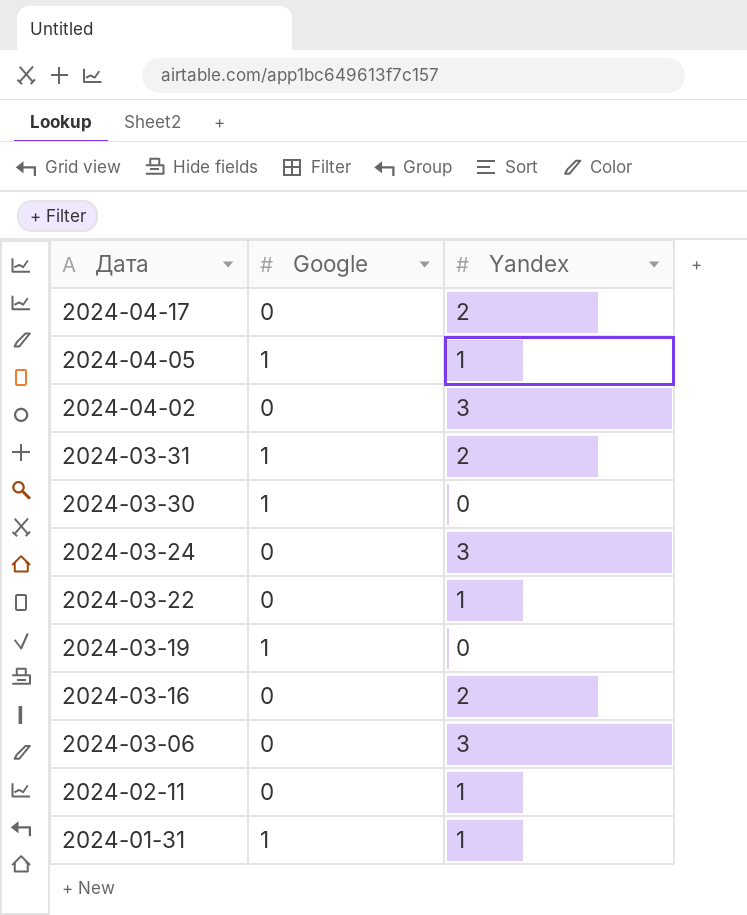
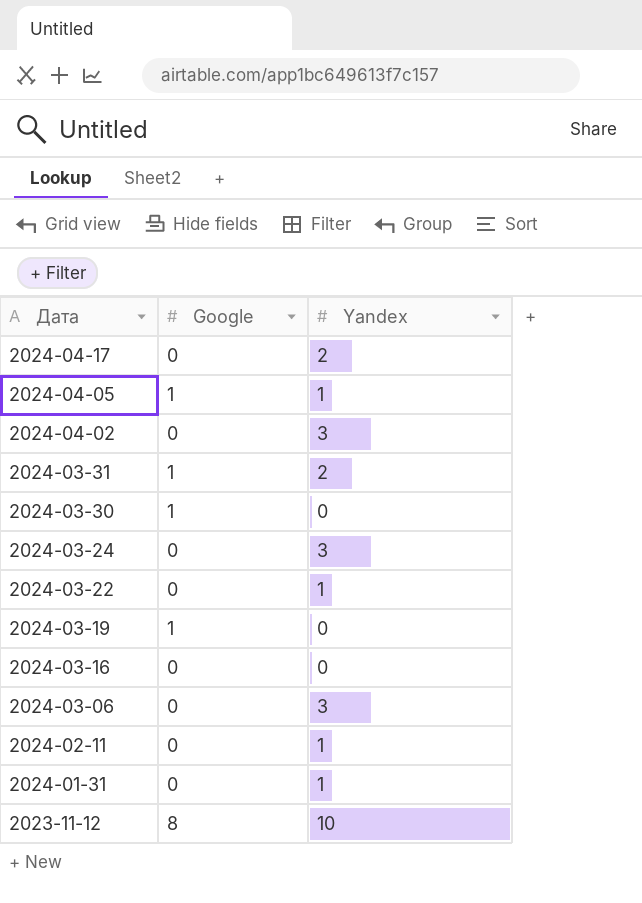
2024-03-16 | Yandex: 2 -> 0
2024-01-31 | Google: 1 -> 0
row 2023-11-12: none -> 8 | 10

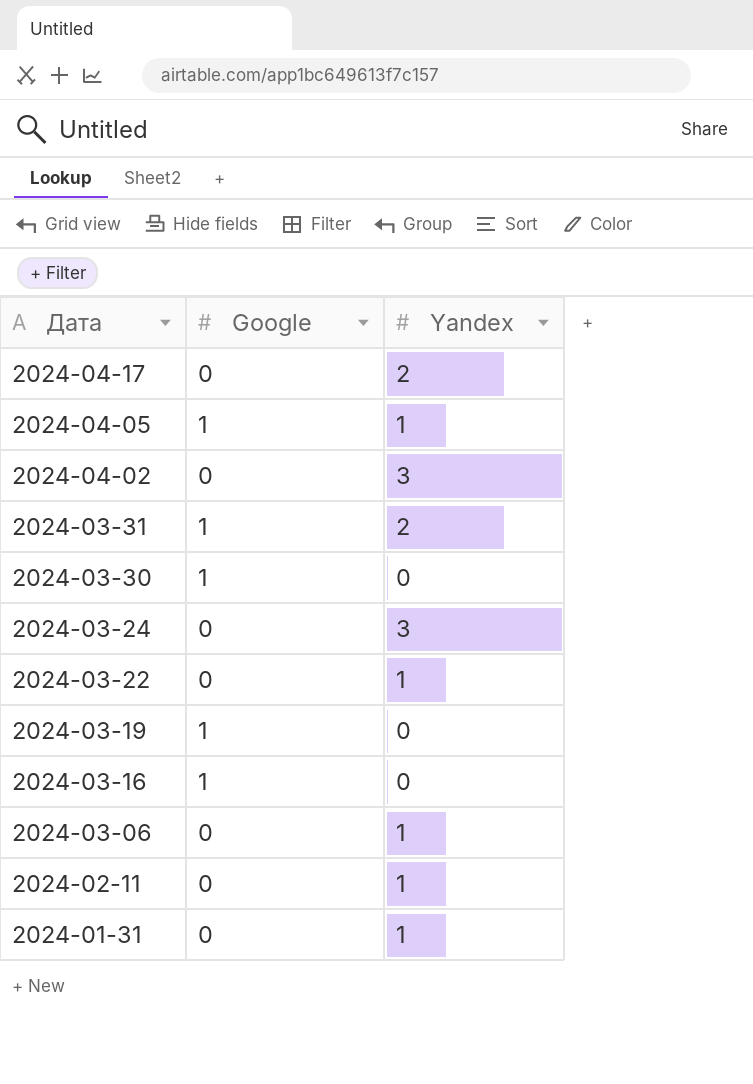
row 2023-11-12: 8 | 10 -> none
2024-03-16 | Google: 0 -> 1
2024-03-06 | Yandex: 3 -> 1

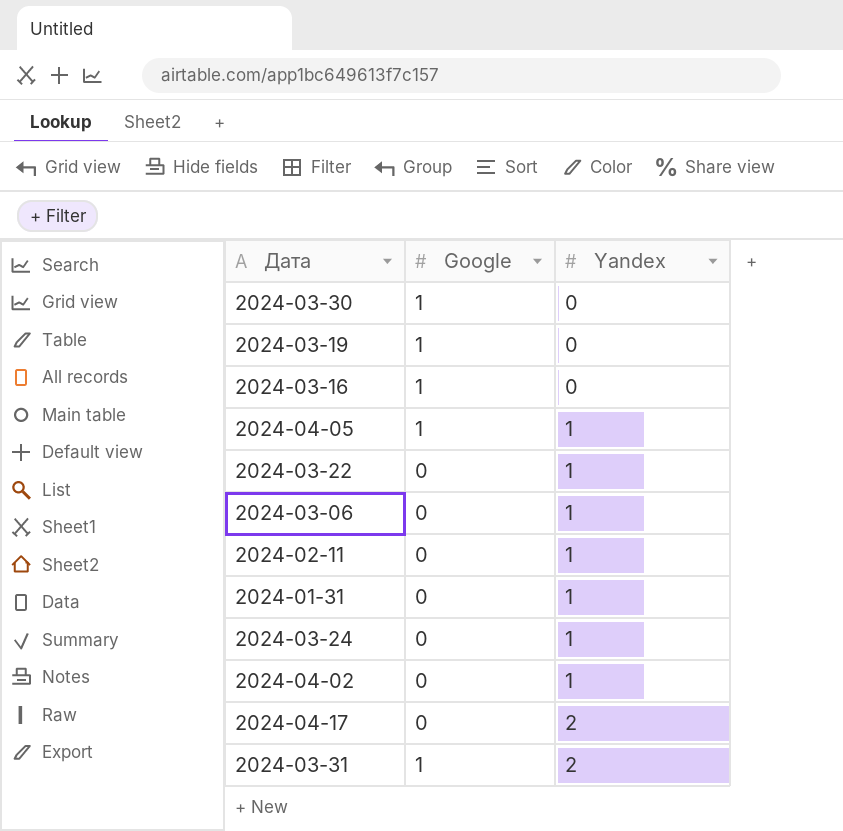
row order: Дата descending -> Yandex ascending
2024-03-24 | Yandex: 3 -> 1
2024-04-02 | Yandex: 3 -> 1

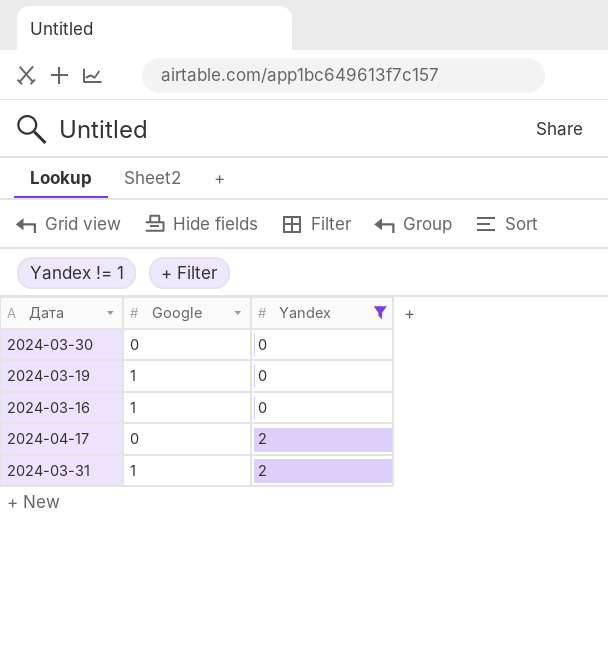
filter: none -> Yandex != 1
2024-03-30 | Google: 1 -> 0

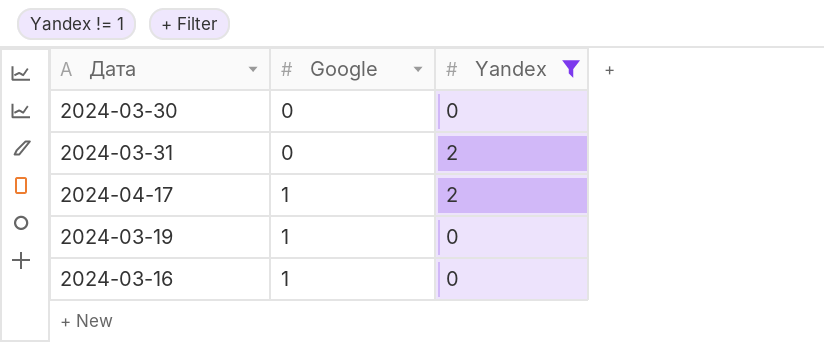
row order: Yandex ascending -> Google ascending
2024-03-31 | Google: 1 -> 0
2024-04-17 | Google: 0 -> 1

